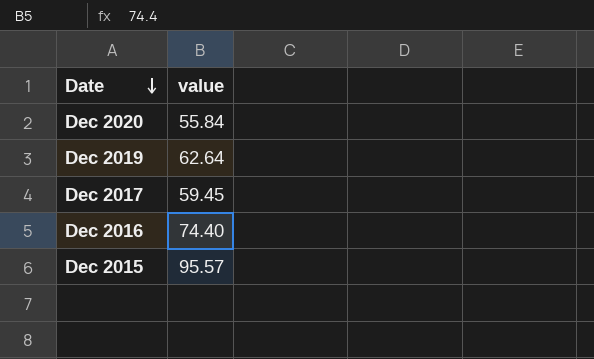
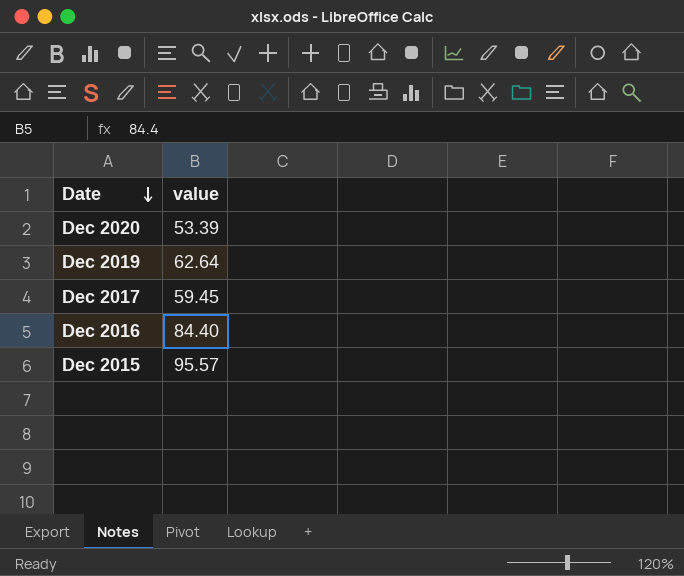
Dec 2020 | value: 55.84 -> 53.39
Dec 2016 | value: 74.40 -> 84.40

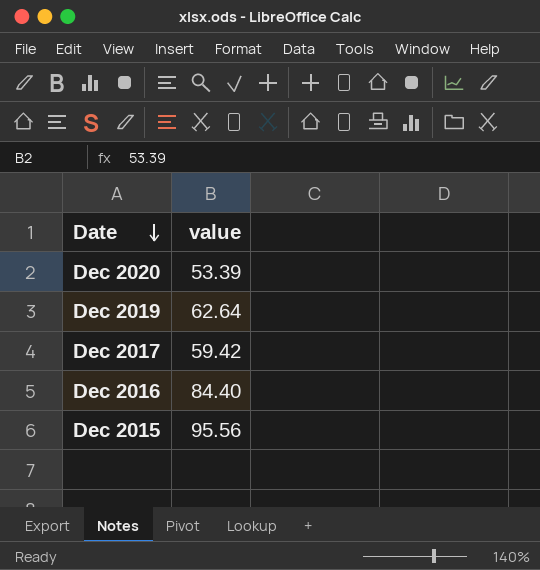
Dec 2017 | value: 59.45 -> 59.42
Dec 2015 | value: 95.57 -> 95.56

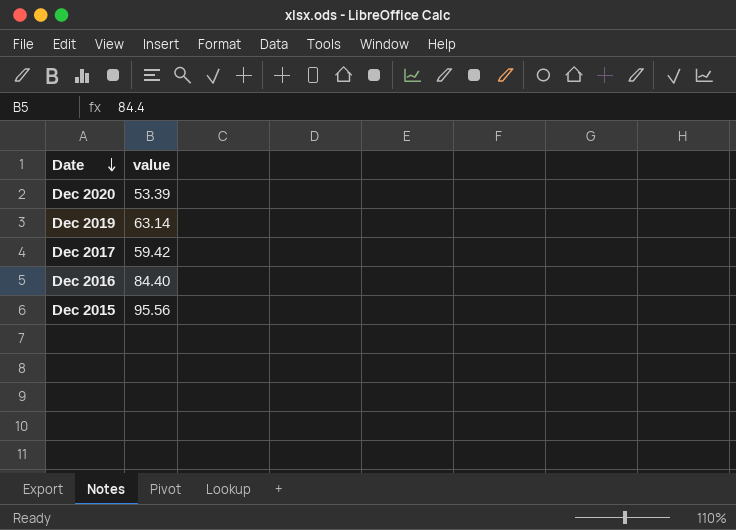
Dec 2019 | value: 62.64 -> 63.14

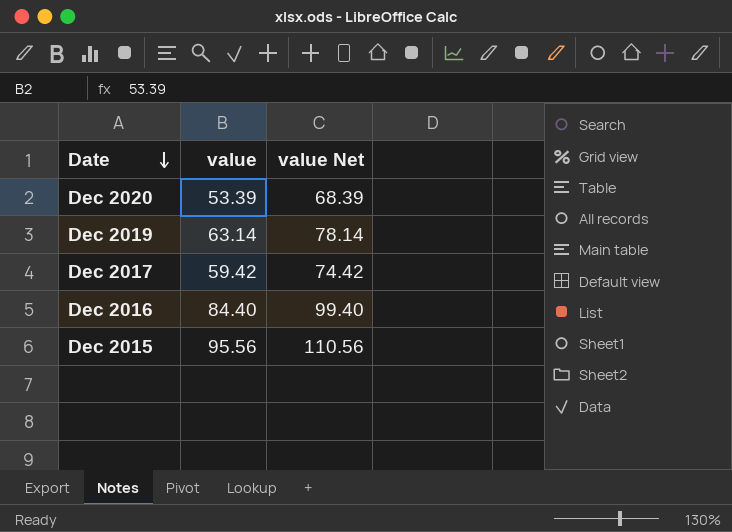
column value Net | formula: none -> [value] + 15

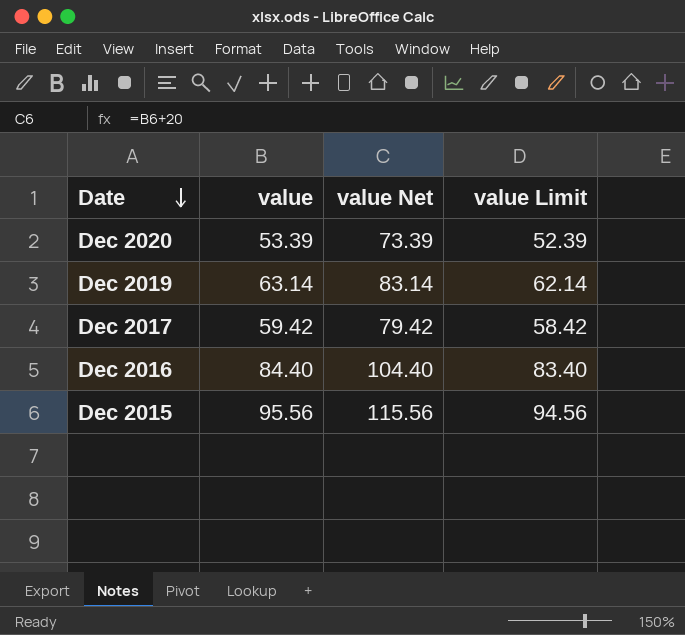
column value Net | formula: [value] + 15 -> [value] + 20
column value Limit | formula: none -> [value] - 1

